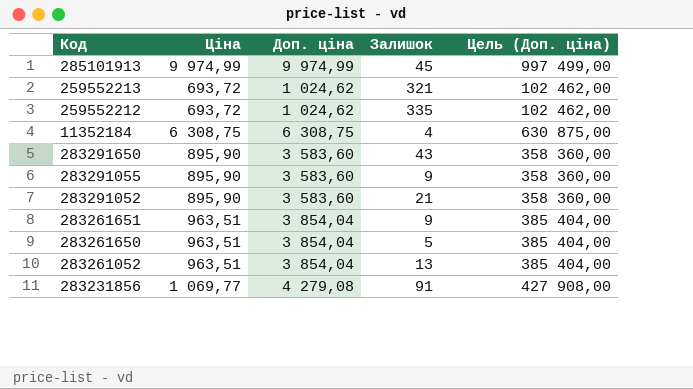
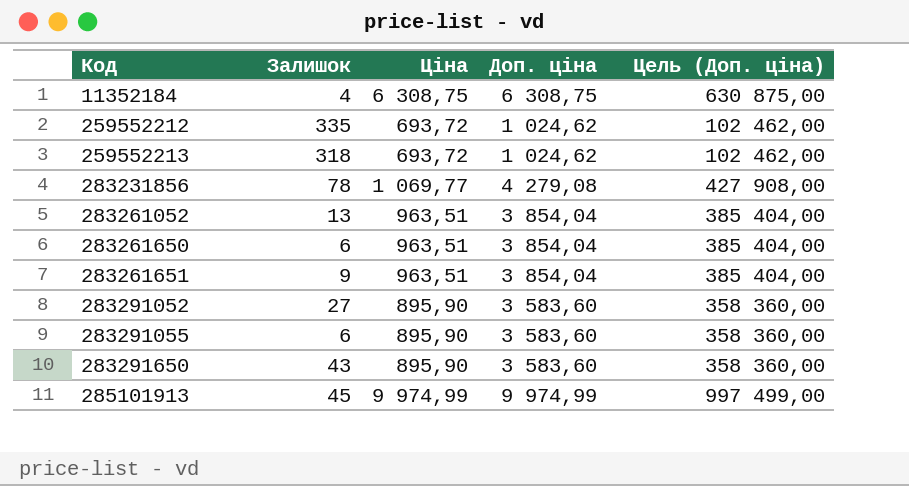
row order: none -> Код ascending
column Залишок | position: 4 -> 2
259552213 | Залишок: 321 -> 318
283231856 | Залишок: 91 -> 78
283261650 | Залишок: 5 -> 6
283291052 | Залишок: 21 -> 27
283291055 | Залишок: 9 -> 6

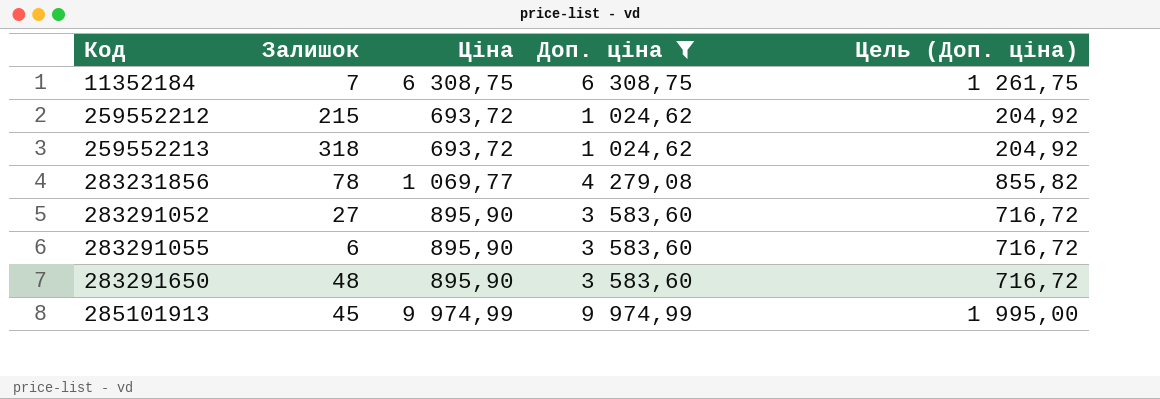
filter: none -> Доп. ціна != 3 854,04
column Цель (Доп. ціна) | formula: [Доп. ціна] * 100 -> [Доп. ціна] * 0,2
11352184 | Залишок: 4 -> 7
259552212 | Залишок: 335 -> 215
283291650 | Залишок: 43 -> 48

